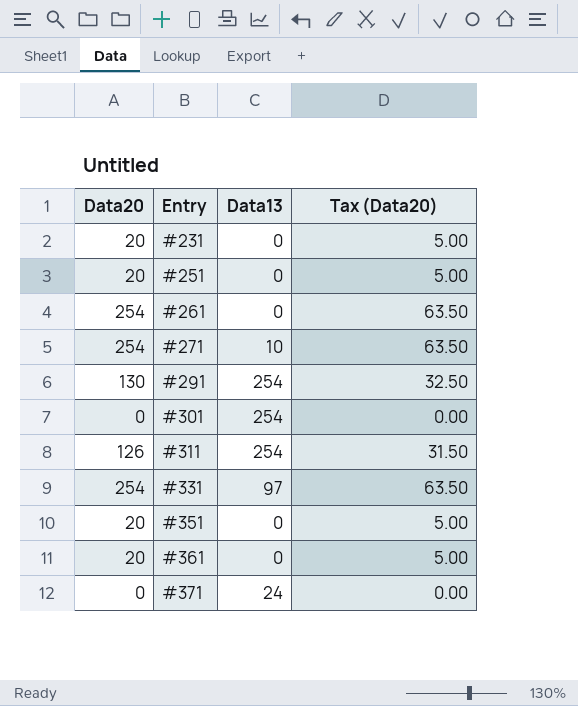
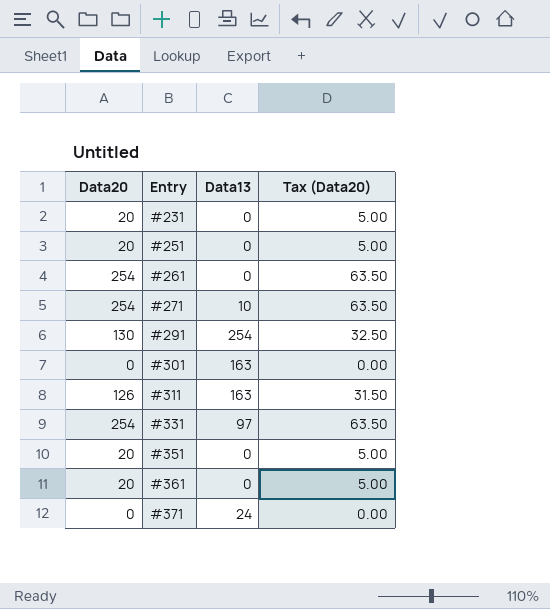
#301 | Data13: 254 -> 163
#311 | Data13: 254 -> 163

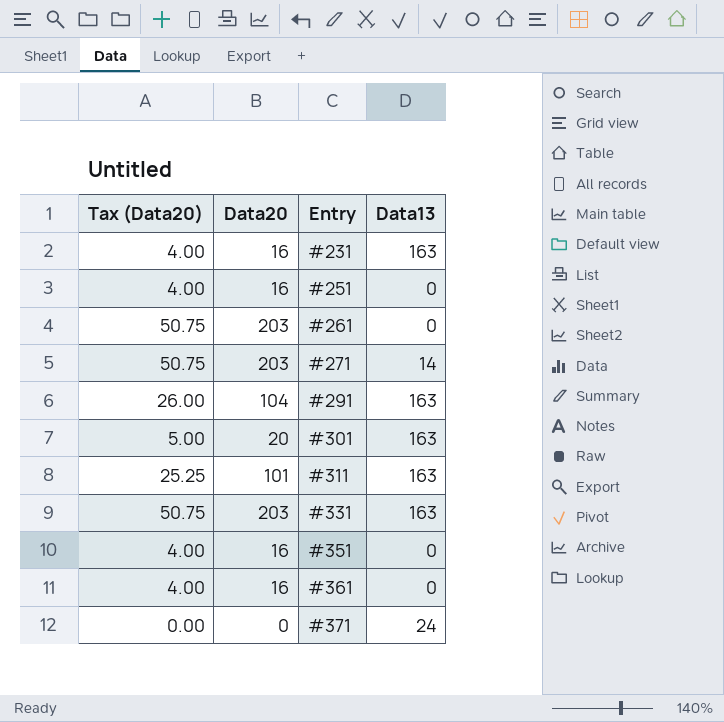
column Tax (Data20) | position: 4 -> 1
#231 | Tax (Data20): 5.00 -> 4.00
#231 | Data20: 20 -> 16
#231 | Data13: 0 -> 163
#251 | Tax (Data20): 5.00 -> 4.00
#251 | Data20: 20 -> 16
#261 | Tax (Data20): 63.50 -> 50.75
#261 | Data20: 254 -> 203
#271 | Tax (Data20): 63.50 -> 50.75
#271 | Data20: 254 -> 203
#271 | Data13: 10 -> 14
#291 | Tax (Data20): 32.50 -> 26.00
#291 | Data20: 130 -> 104
#291 | Data13: 254 -> 163
#301 | Tax (Data20): 0.00 -> 5.00
#301 | Data20: 0 -> 20
#311 | Tax (Data20): 31.50 -> 25.25
#311 | Data20: 126 -> 101
#331 | Tax (Data20): 63.50 -> 50.75
#331 | Data20: 254 -> 203
#331 | Data13: 97 -> 163
#351 | Tax (Data20): 5.00 -> 4.00
#351 | Data20: 20 -> 16
#361 | Tax (Data20): 5.00 -> 4.00
#361 | Data20: 20 -> 16

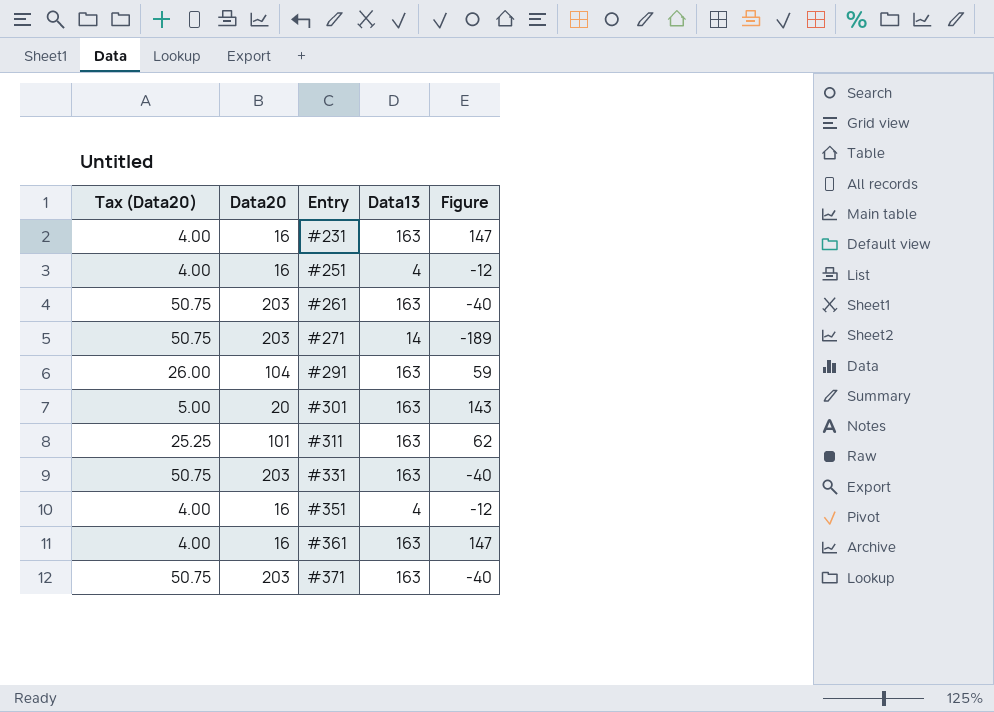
column Figure | formula: none -> [Data13] - [Data20]
#251 | Data13: 0 -> 4
#261 | Data13: 0 -> 163
#351 | Data13: 0 -> 4
#361 | Data13: 0 -> 163
#371 | Tax (Data20): 0.00 -> 50.75
#371 | Data20: 0 -> 203
#371 | Data13: 24 -> 163

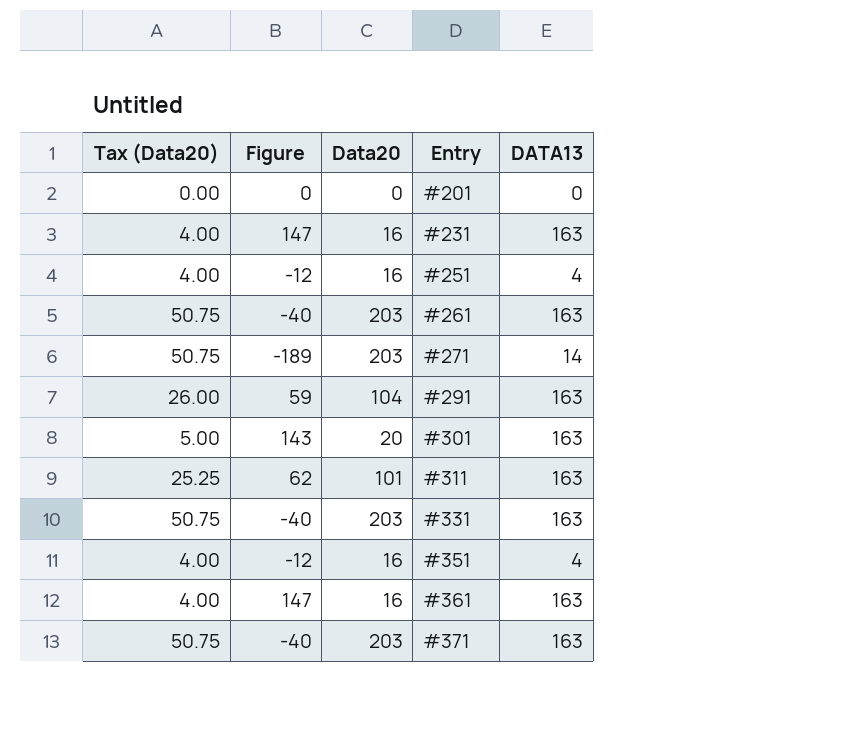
column Figure | position: 5 -> 2
column name: Data13 -> DATA13
row #201: none -> 0.00 | 0 | 0 | 0

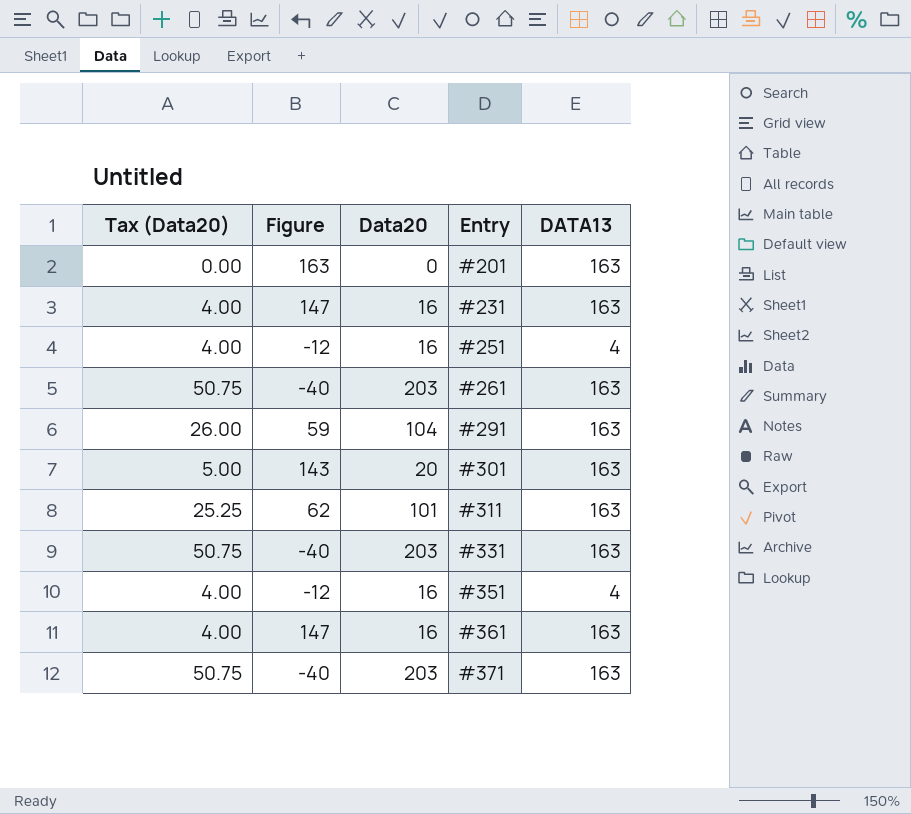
row #271: 50.75 | -189 | 203 | 14 -> none
#201 | Figure: 0 -> 163
#201 | DATA13: 0 -> 163

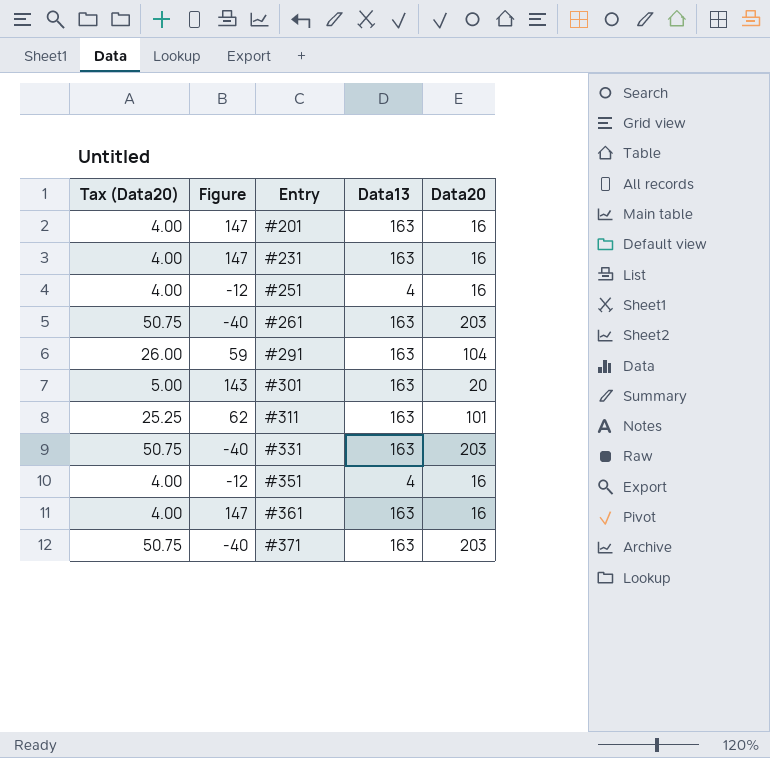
column name: DATA13 -> Data13
column Data20 | position: 3 -> 5
#201 | Tax (Data20): 0.00 -> 4.00
#201 | Figure: 163 -> 147
#201 | Data20: 0 -> 16

